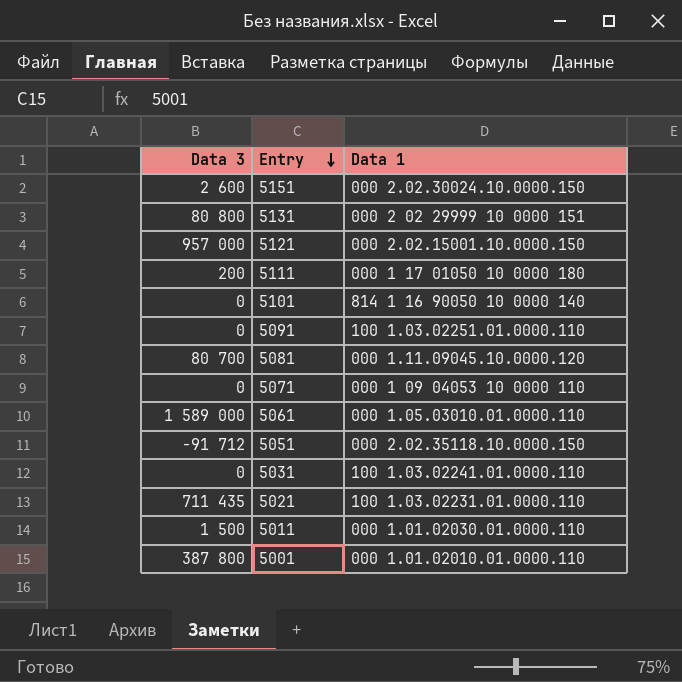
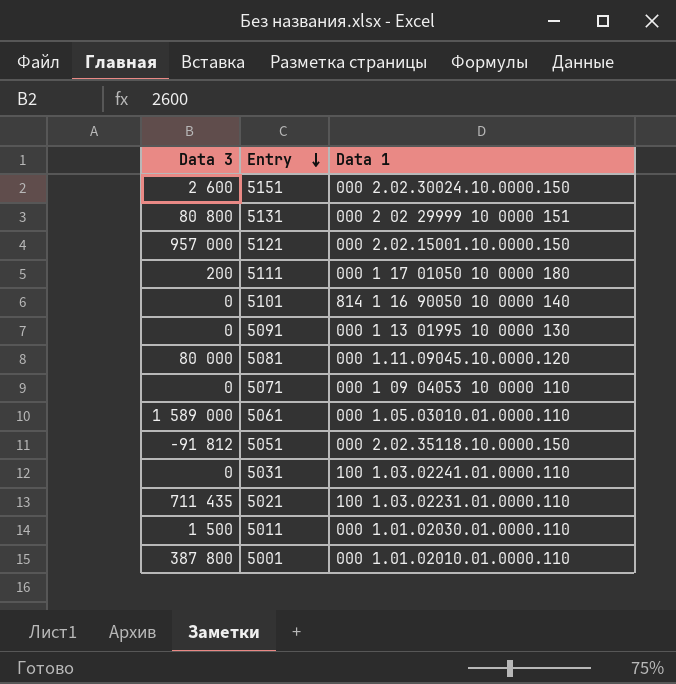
5091 | Data 1: 100 1.03.02251.01.0000.110 -> 000 1 13 01995 10 0000 130
5081 | Data 3: 80 700 -> 80 000
5051 | Data 3: -91 712 -> -91 812

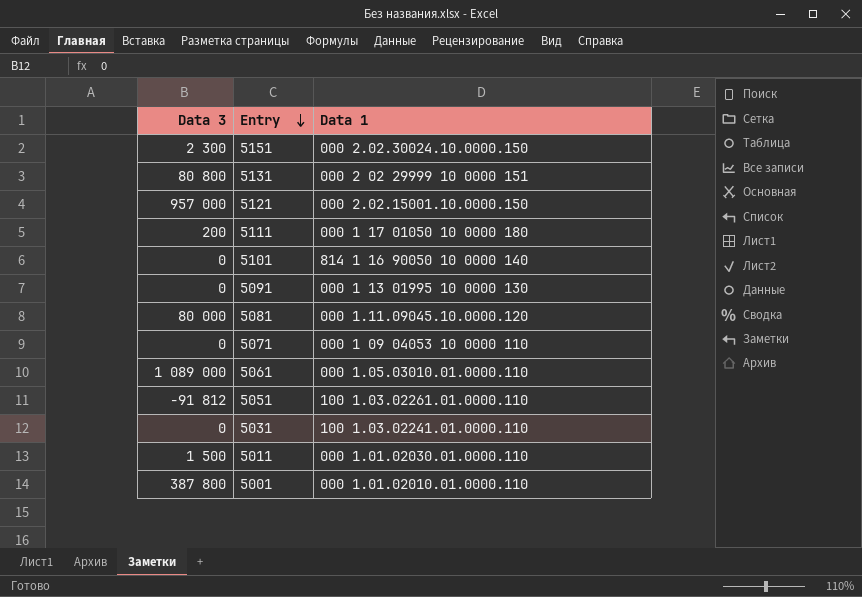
row 5021: 711 435 | 100 1.03.02231.01.0000.110 -> none
5151 | Data 3: 2 600 -> 2 300
5061 | Data 3: 1 589 000 -> 1 089 000
5051 | Data 1: 000 2.02.35118.10.0000.150 -> 100 1.03.02261.01.0000.110

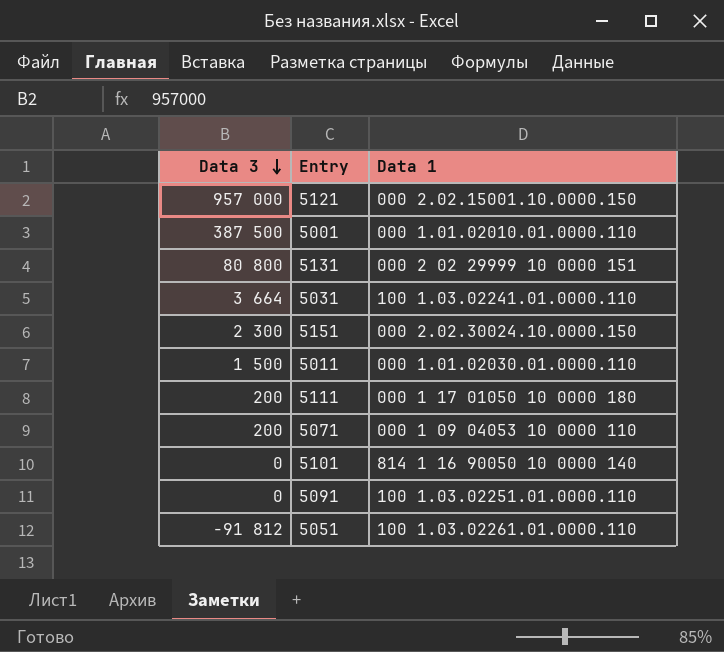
row order: Entry descending -> Data 3 descending
row 5081: 80 000 | 000 1.11.09045.10.0000.120 -> none
row 5061: 1 089 000 | 000 1.05.03010.01.0000.110 -> none
5001 | Data 3: 387 800 -> 387 500
5031 | Data 3: 0 -> 3 664
5071 | Data 3: 0 -> 200
5091 | Data 1: 000 1 13 01995 10 0000 130 -> 100 1.03.02251.01.0000.110

